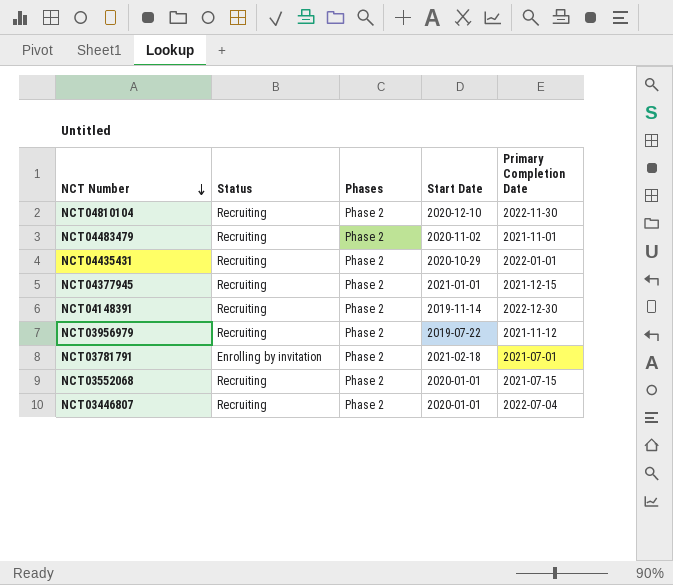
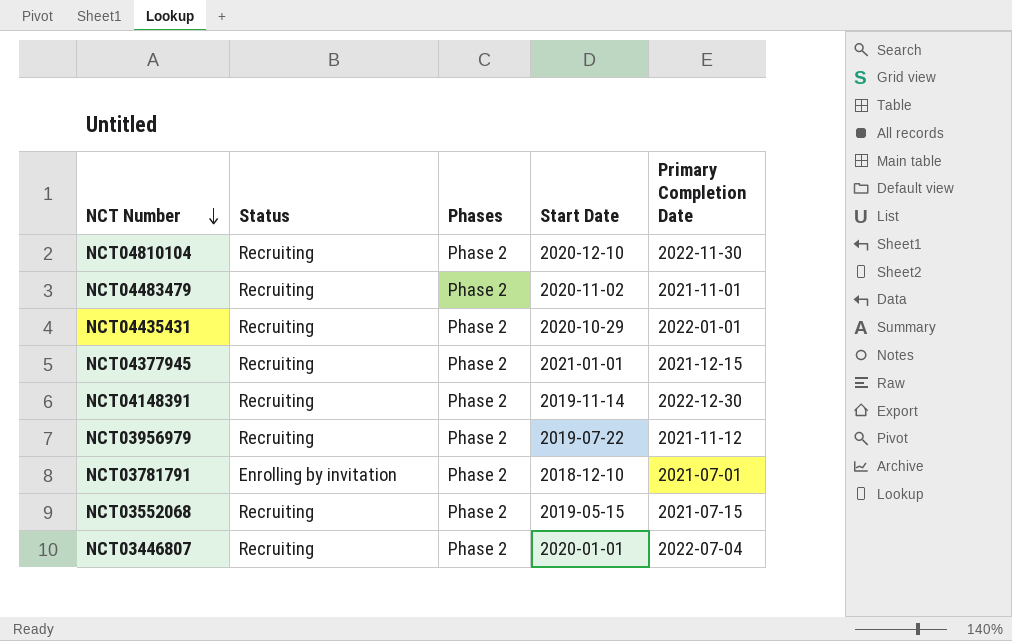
NCT03781791 | Start Date: 2021-02-18 -> 2018-12-10
NCT03552068 | Start Date: 2020-01-01 -> 2019-05-15

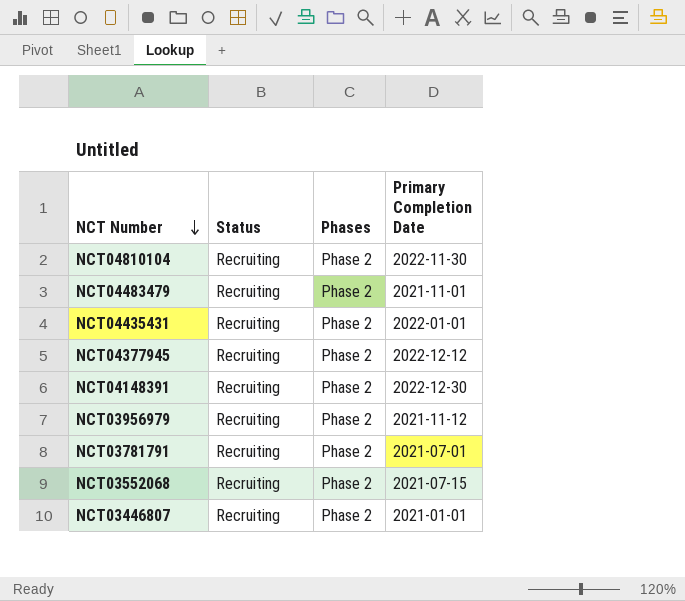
column Start Date | position: 4 -> none
NCT04377945 | Primary Completion Date: 2021-12-15 -> 2022-12-12
NCT03781791 | Status: Enrolling by invitation -> Recruiting
NCT03446807 | Primary Completion Date: 2022-07-04 -> 2021-01-01

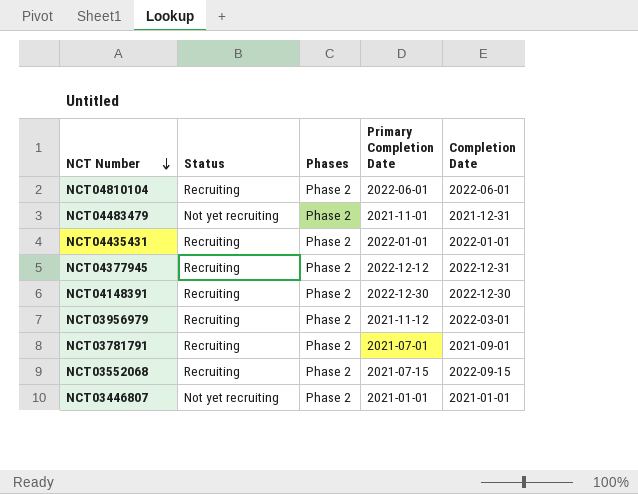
column Completion Date | position: none -> 5
NCT04810104 | Primary Completion Date: 2022-11-30 -> 2022-06-01
NCT04483479 | Status: Recruiting -> Not yet recruiting
NCT03446807 | Status: Recruiting -> Not yet recruiting

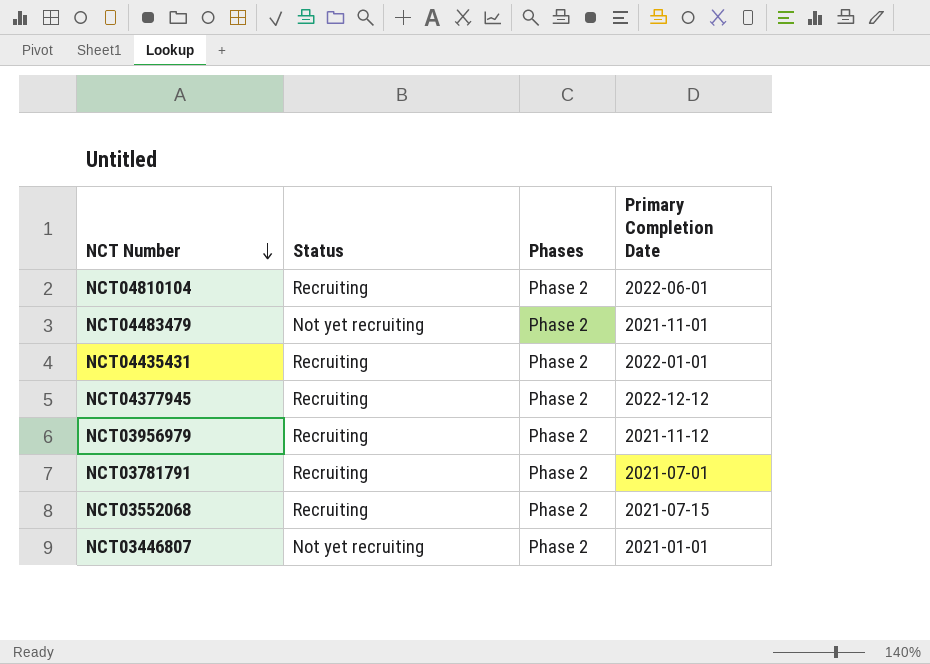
column Completion Date | position: 5 -> none
row NCT04148391: Recruiting | Phase 2 | 2022-12-30 | 2022-12-30 -> none

